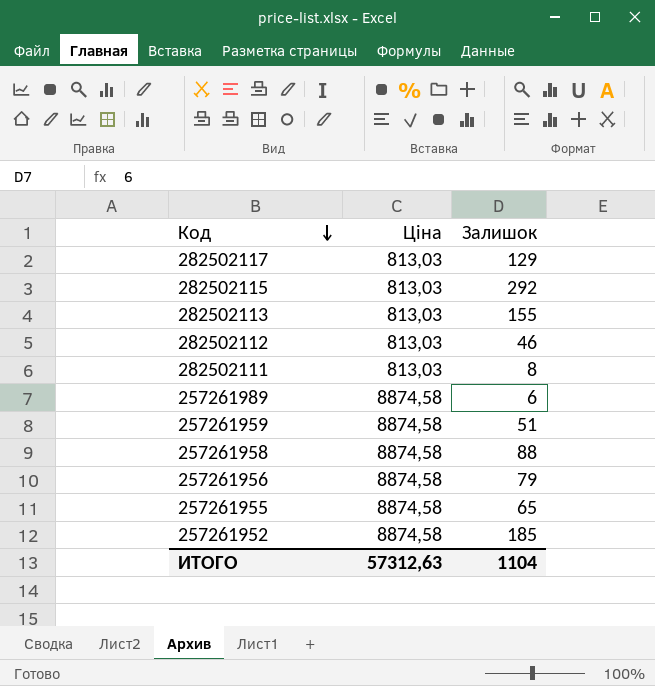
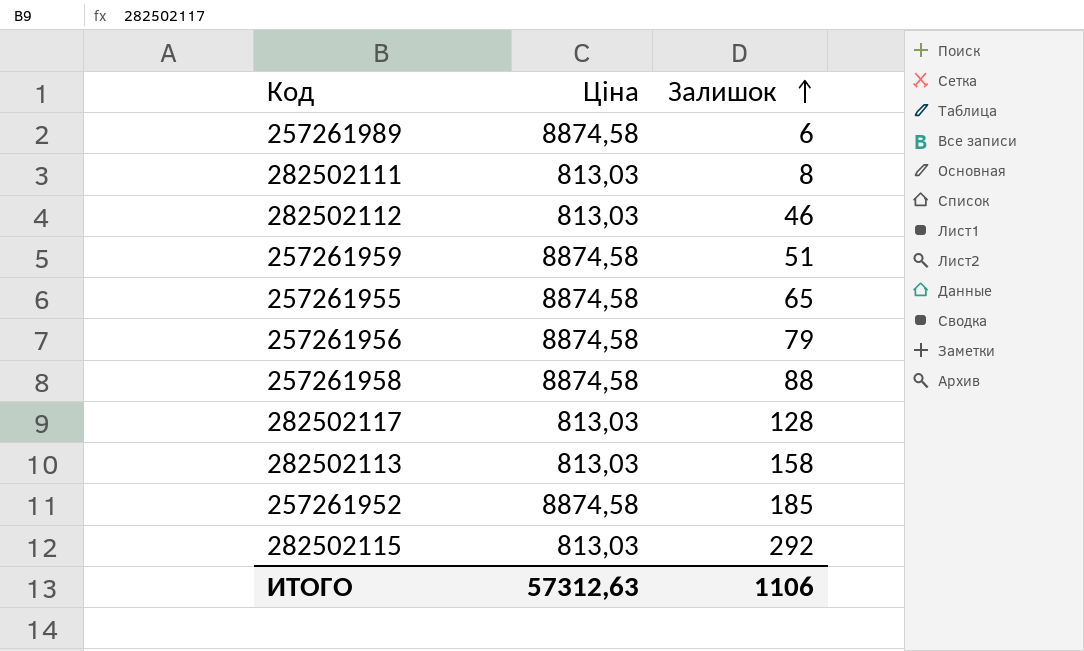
row order: Код descending -> Залишок ascending
282502117 | Залишок: 129 -> 128
282502113 | Залишок: 155 -> 158
ИТОГО | Залишок: 1104 -> 1106

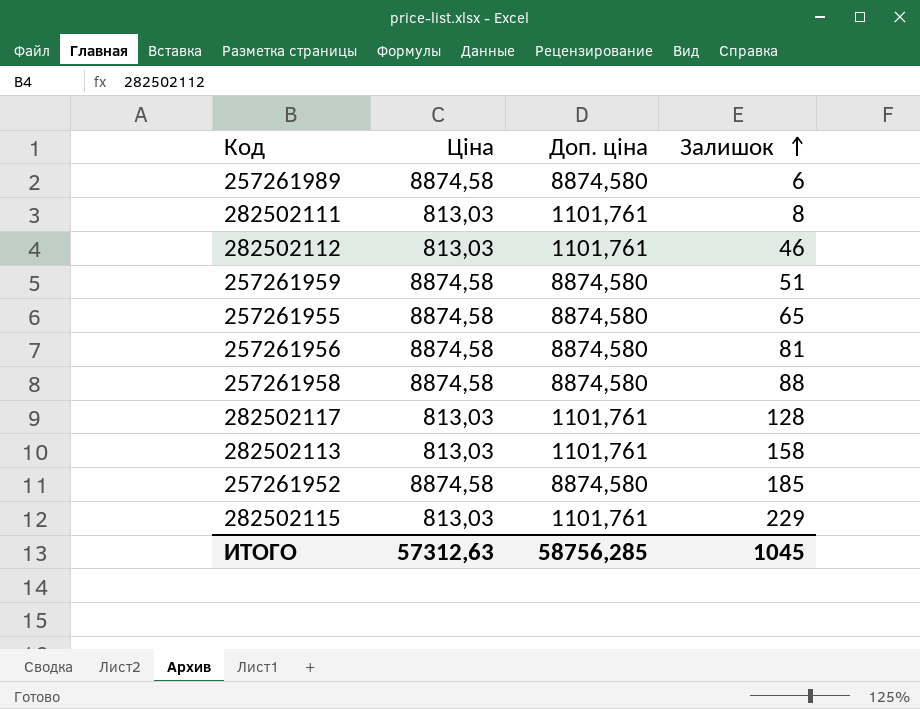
column Доп. ціна | position: none -> 3
257261956 | Залишок: 79 -> 81
282502115 | Залишок: 292 -> 229
ИТОГО | Залишок: 1106 -> 1045

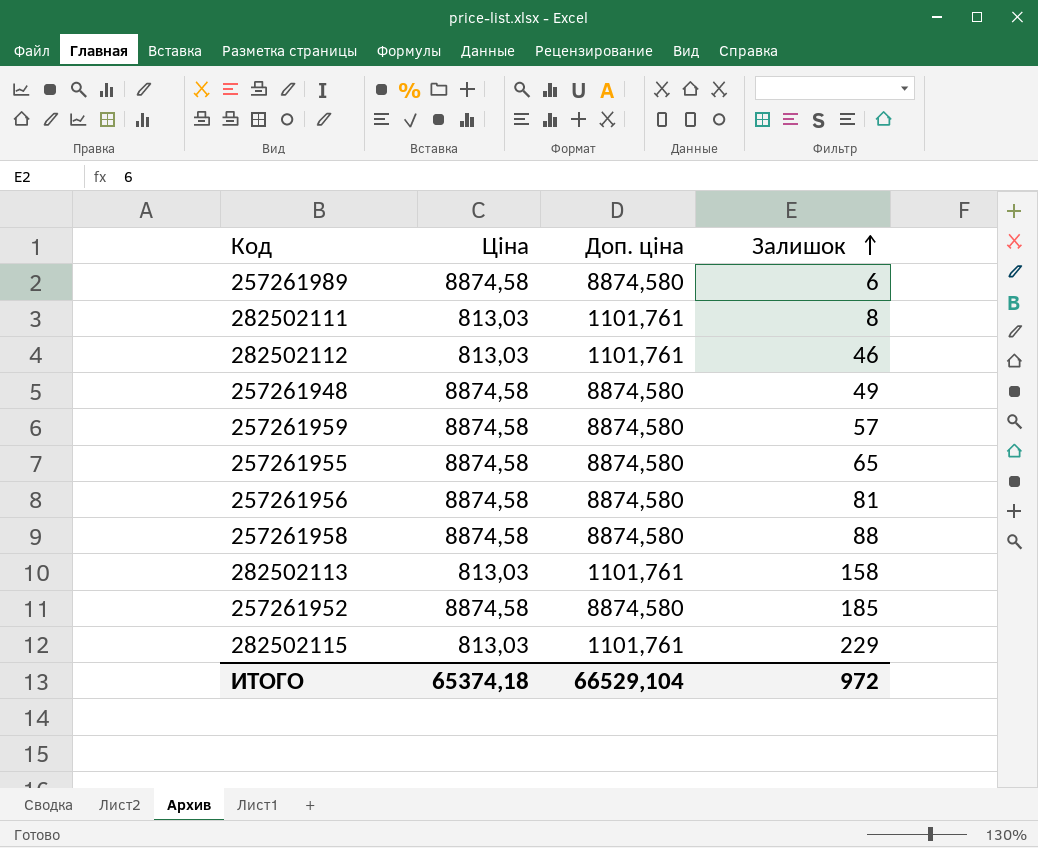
row 282502117: 813,03 | 1101,761 | 128 -> none
row 257261948: none -> 8874,58 | 8874,580 | 49
257261959 | Залишок: 51 -> 57
ИТОГО | Ціна: 57312,63 -> 65374,18
ИТОГО | Доп. ціна: 58756,285 -> 66529,104
ИТОГО | Залишок: 1045 -> 972

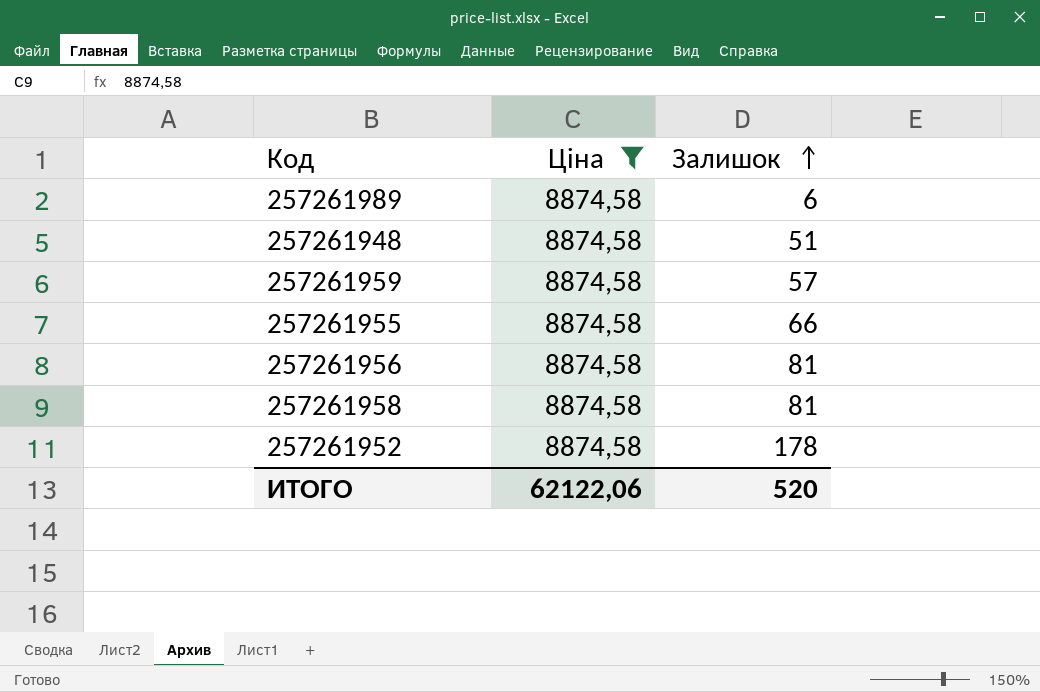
filter: none -> Ціна = 8874,58
column Доп. ціна | position: 3 -> none
257261948 | Залишок: 49 -> 51
257261955 | Залишок: 65 -> 66
257261958 | Залишок: 88 -> 81
257261952 | Залишок: 185 -> 178
ИТОГО | Ціна: 65374,18 -> 62122,06
ИТОГО | Залишок: 972 -> 520

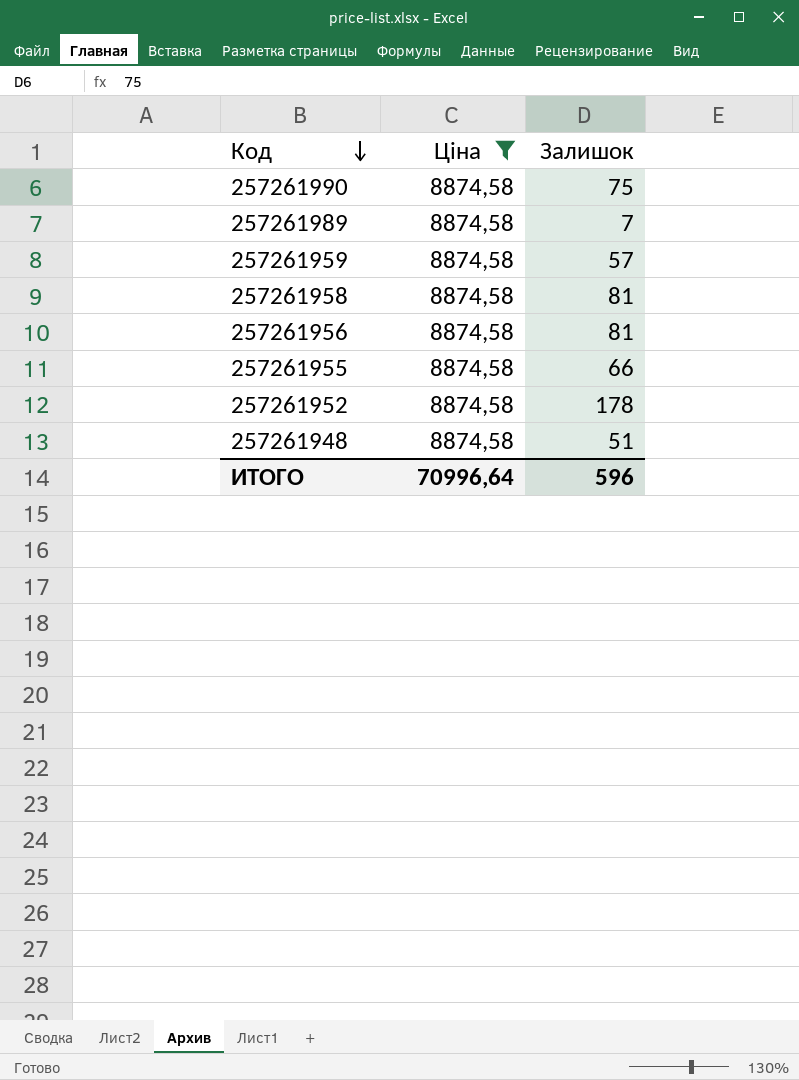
row order: Залишок ascending -> Код descending
row 257261990: none -> 8874,58 | 75
257261989 | Залишок: 6 -> 7
ИТОГО | Ціна: 62122,06 -> 70996,64
ИТОГО | Залишок: 520 -> 596

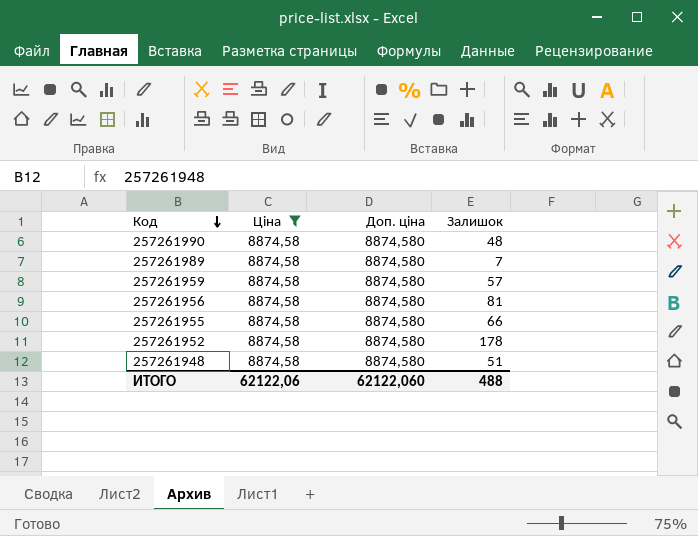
column Доп. ціна | position: none -> 3
row 257261958: 8874,58 | 81 -> none
257261990 | Залишок: 75 -> 48
ИТОГО | Ціна: 70996,64 -> 62122,06
ИТОГО | Залишок: 596 -> 488

